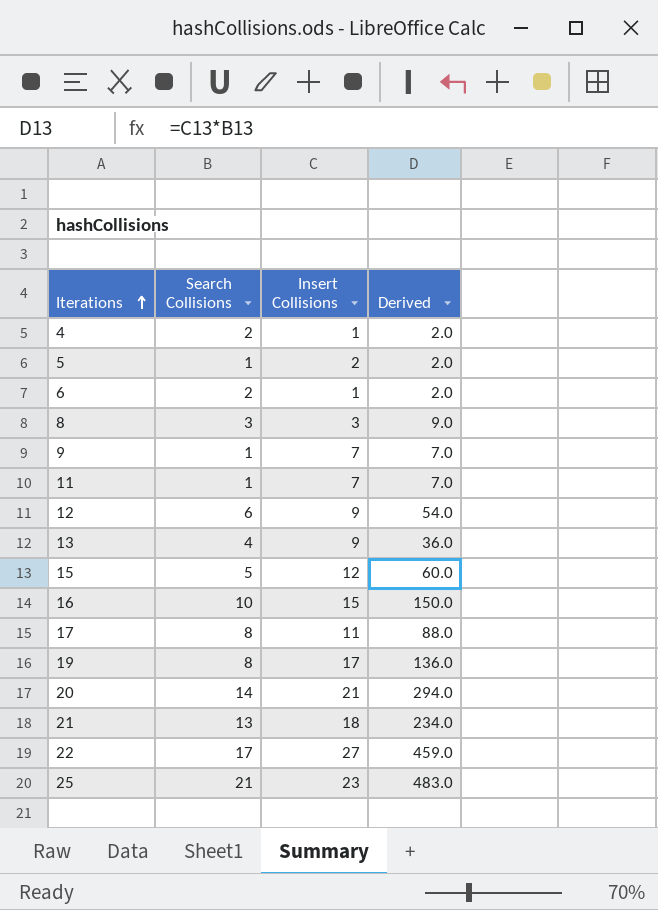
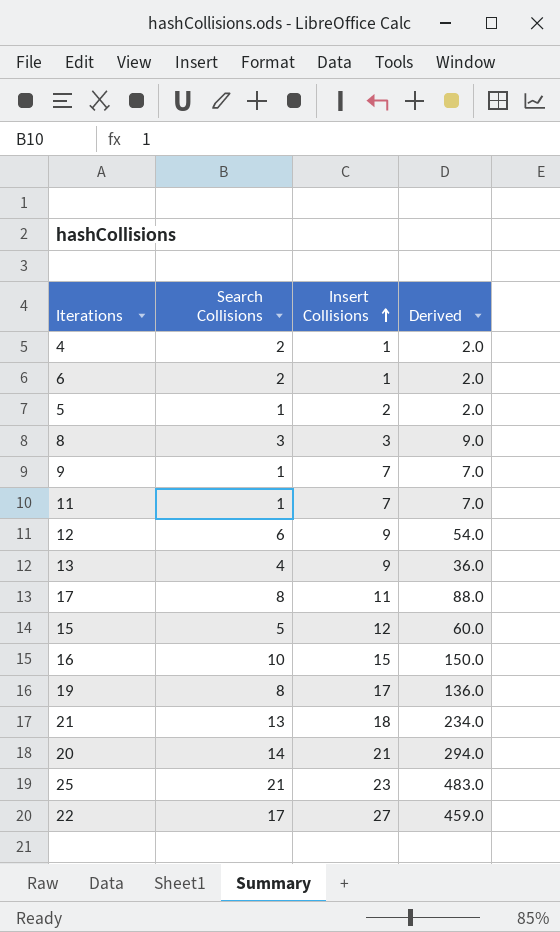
row order: Iterations ascending -> Insert Collisions ascending

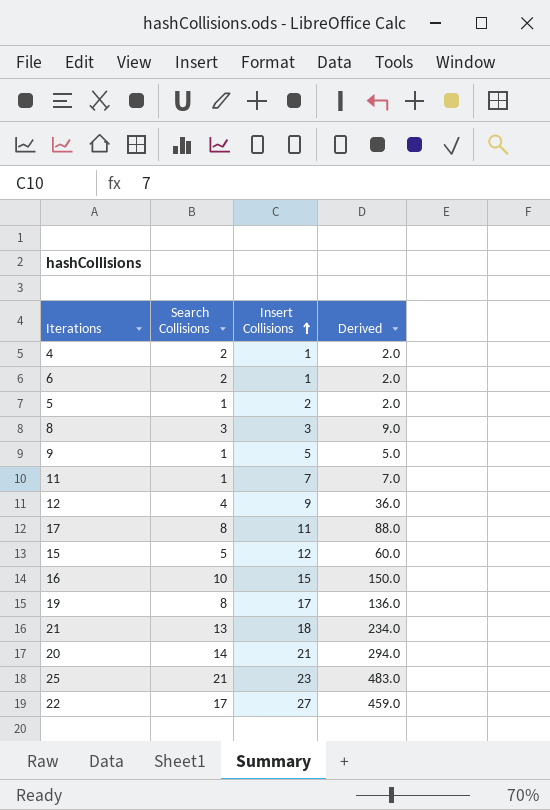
row 13: 4 | 9 | 36.0 -> none
9 | Insert Collisions: 7 -> 5
9 | Derived: 7.0 -> 5.0
12 | Search Collisions: 6 -> 4
12 | Derived: 54.0 -> 36.0

